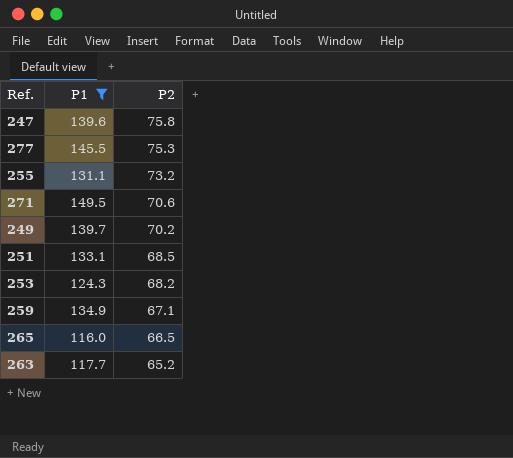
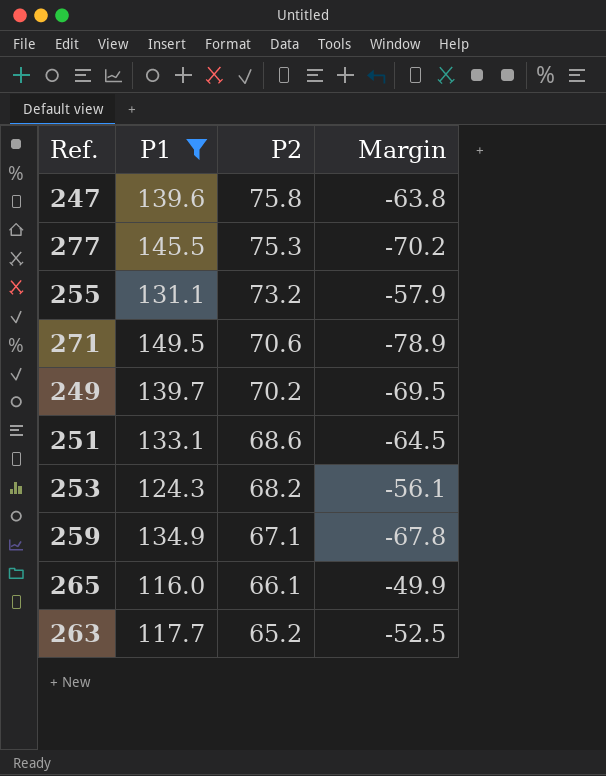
column Margin | formula: none -> [P2] - [P1]
251 | P2: 68.5 -> 68.6
265 | P2: 66.5 -> 66.1

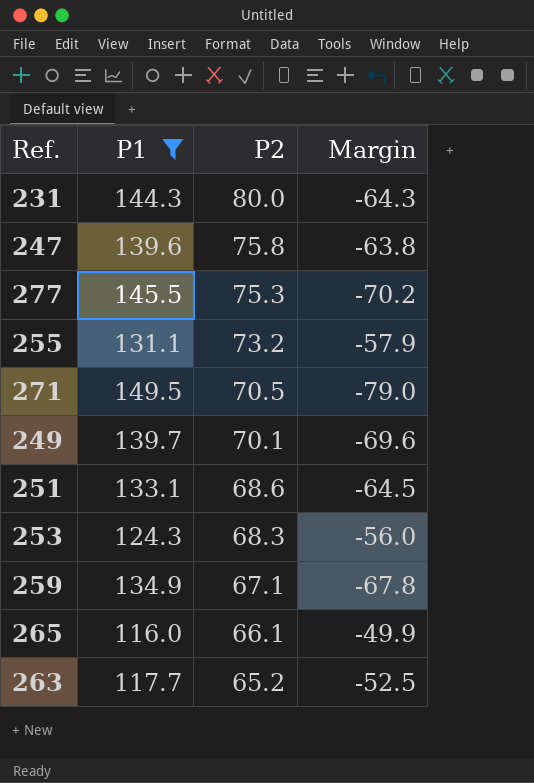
row 231: none -> 144.3 | 80.0 | -64.3
271 | P2: 70.6 -> 70.5
271 | Margin: -78.9 -> -79.0
249 | P2: 70.2 -> 70.1
249 | Margin: -69.5 -> -69.6
253 | P2: 68.2 -> 68.3
253 | Margin: -56.1 -> -56.0

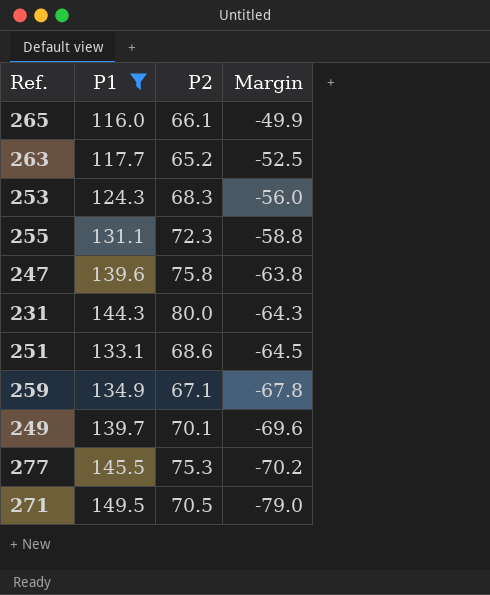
row order: P2 descending -> Margin descending
255 | P2: 73.2 -> 72.3
255 | Margin: -57.9 -> -58.8

